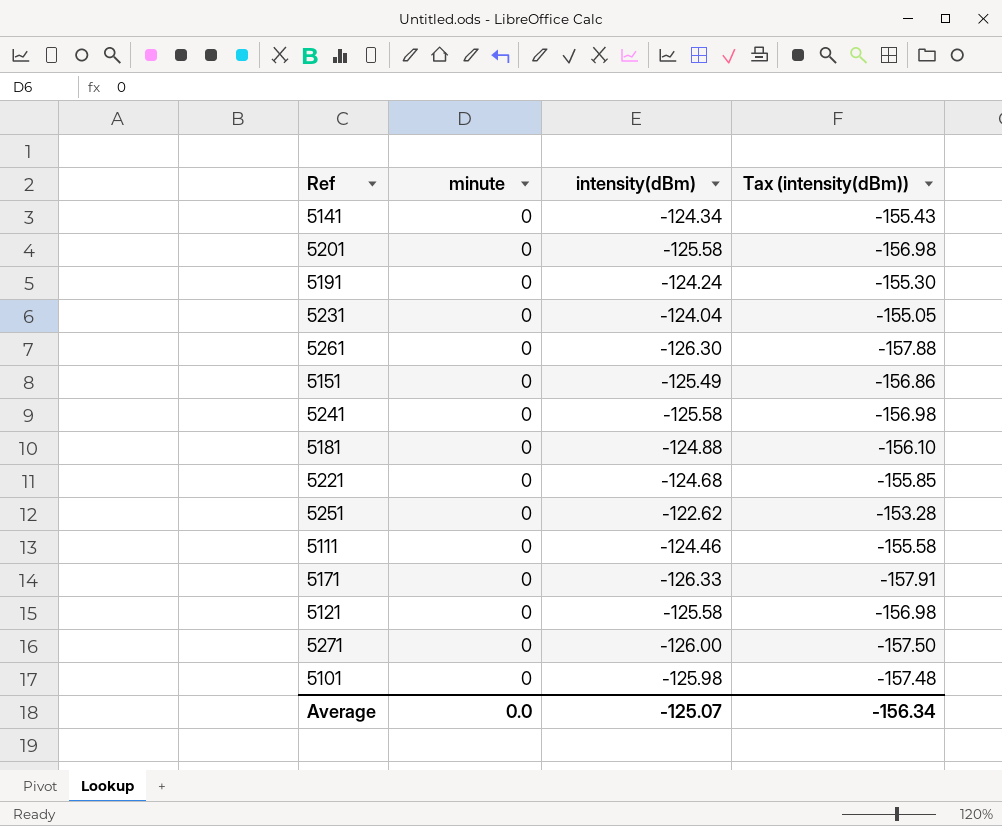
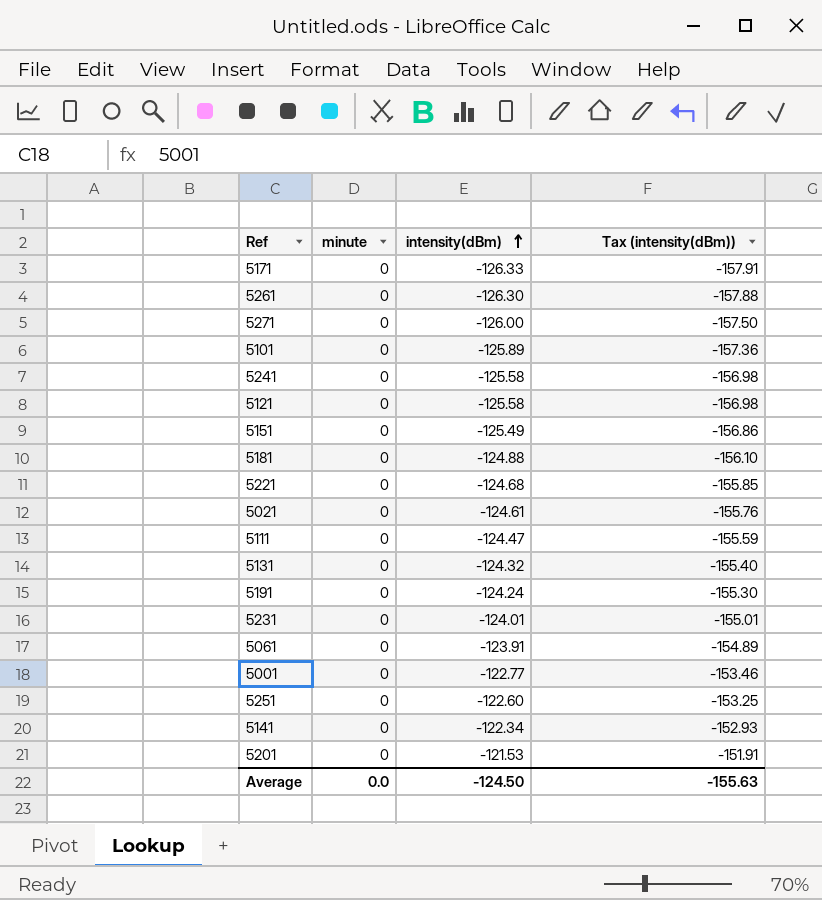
row order: none -> intensity(dBm) ascending
5101 | intensity(dBm): -125.98 -> -125.89
5101 | Tax (intensity(dBm)): -157.48 -> -157.36
row 5021: none -> 0 | -124.61 | -155.76
5111 | intensity(dBm): -124.46 -> -124.47
5111 | Tax (intensity(dBm)): -155.58 -> -155.59
row 5131: none -> 0 | -124.32 | -155.40
5231 | intensity(dBm): -124.04 -> -124.01
5231 | Tax (intensity(dBm)): -155.05 -> -155.01
row 5061: none -> 0 | -123.91 | -154.89
row 5001: none -> 0 | -122.77 | -153.46
5251 | intensity(dBm): -122.62 -> -122.60
5251 | Tax (intensity(dBm)): -153.28 -> -153.25
5141 | intensity(dBm): -124.34 -> -122.34
5141 | Tax (intensity(dBm)): -155.43 -> -152.93
5201 | intensity(dBm): -125.58 -> -121.53
5201 | Tax (intensity(dBm)): -156.98 -> -151.91
Average | intensity(dBm): -125.07 -> -124.50
Average | Tax (intensity(dBm)): -156.34 -> -155.63

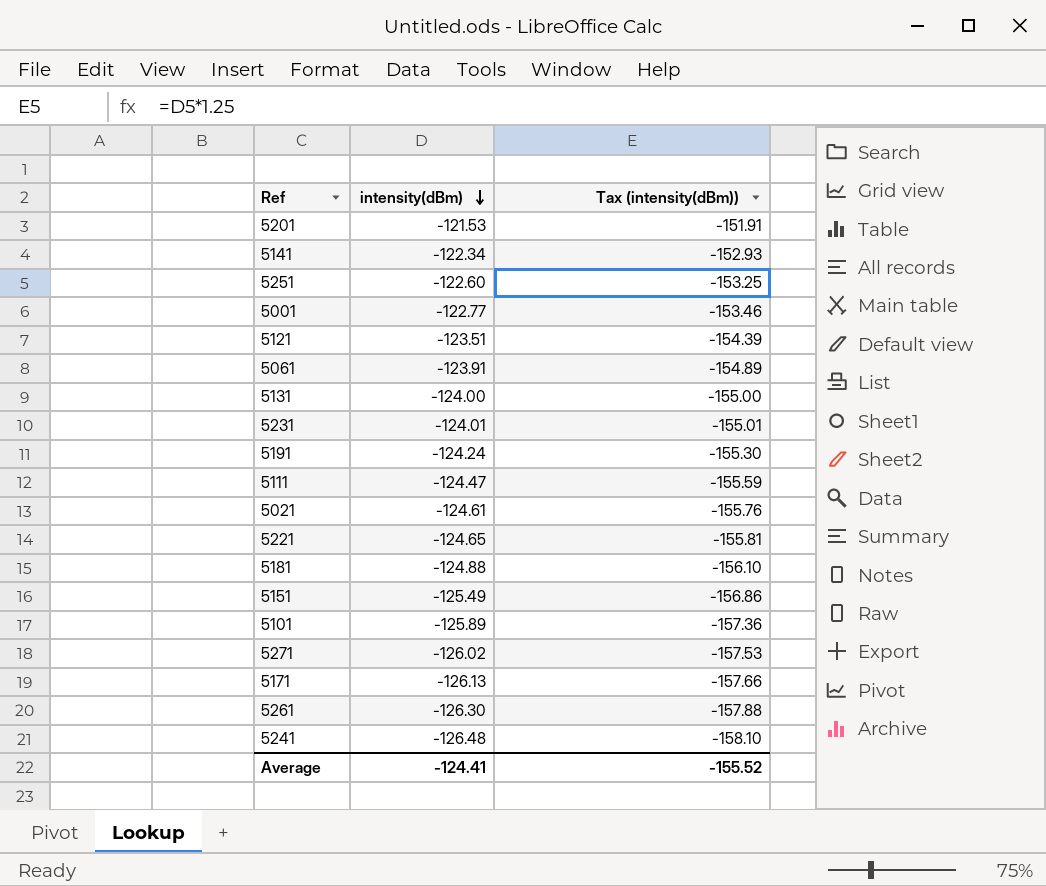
row order: intensity(dBm) ascending -> intensity(dBm) descending
column minute | position: 2 -> none
5121 | intensity(dBm): -125.58 -> -123.51
5121 | Tax (intensity(dBm)): -156.98 -> -154.39
5131 | intensity(dBm): -124.32 -> -124.00
5131 | Tax (intensity(dBm)): -155.40 -> -155.00
5221 | intensity(dBm): -124.68 -> -124.65
5221 | Tax (intensity(dBm)): -155.85 -> -155.81
5271 | intensity(dBm): -126.00 -> -126.02
5271 | Tax (intensity(dBm)): -157.50 -> -157.53
5171 | intensity(dBm): -126.33 -> -126.13
5171 | Tax (intensity(dBm)): -157.91 -> -157.66
5241 | intensity(dBm): -125.58 -> -126.48
5241 | Tax (intensity(dBm)): -156.98 -> -158.10
Average | intensity(dBm): -124.50 -> -124.41
Average | Tax (intensity(dBm)): -155.63 -> -155.52

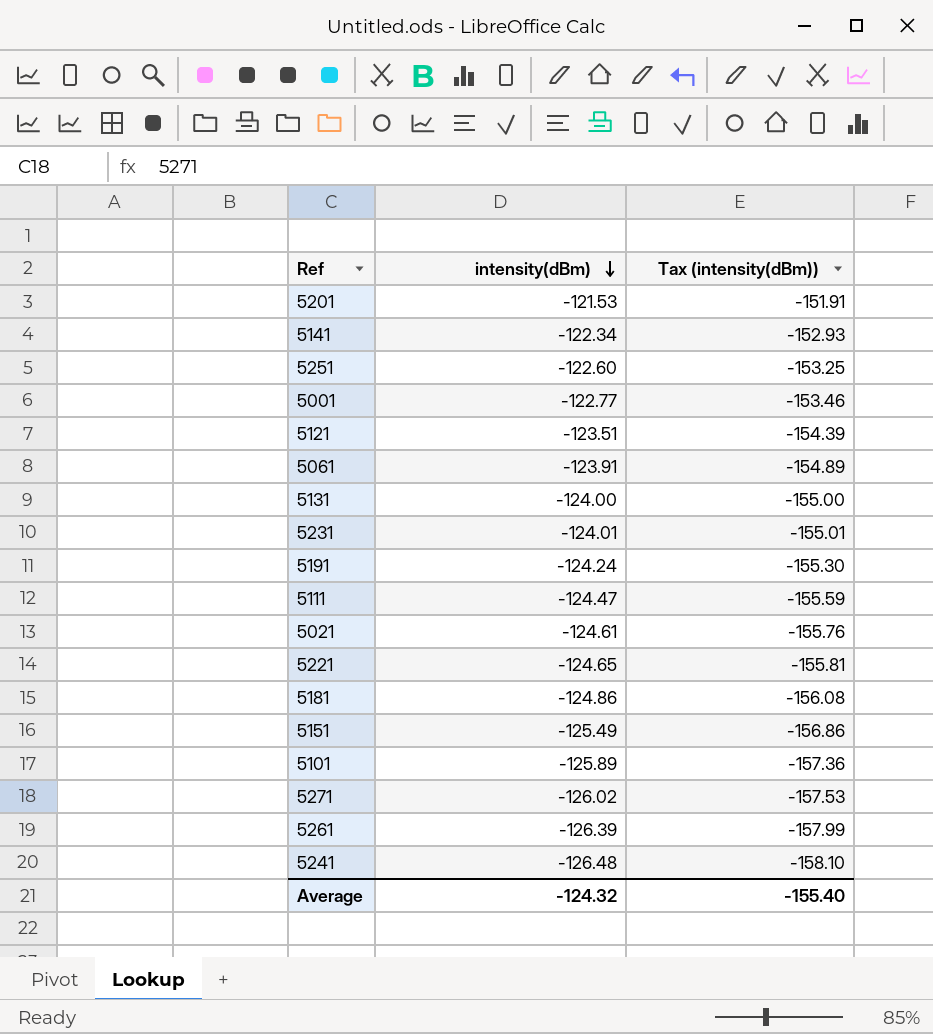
row 5171: -126.13 | -157.66 -> none
5181 | intensity(dBm): -124.88 -> -124.86
5181 | Tax (intensity(dBm)): -156.10 -> -156.08
5261 | intensity(dBm): -126.30 -> -126.39
5261 | Tax (intensity(dBm)): -157.88 -> -157.99
Average | intensity(dBm): -124.41 -> -124.32
Average | Tax (intensity(dBm)): -155.52 -> -155.40

